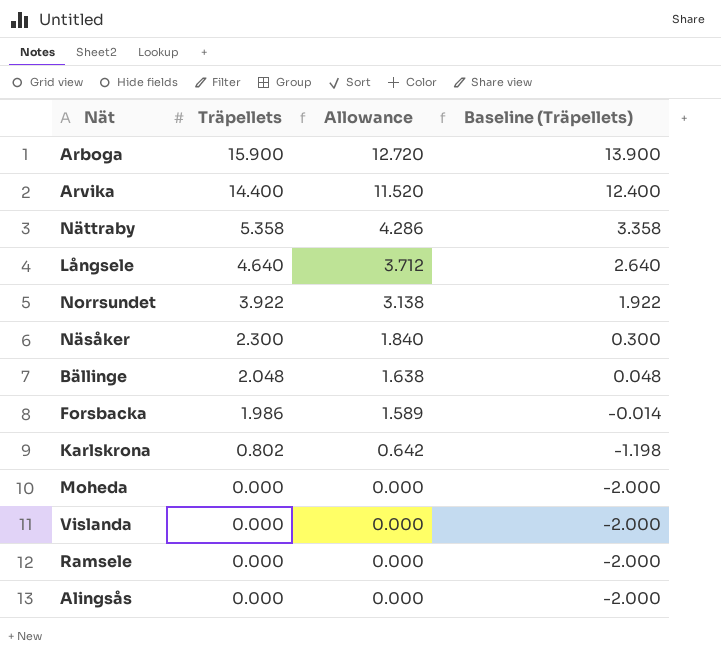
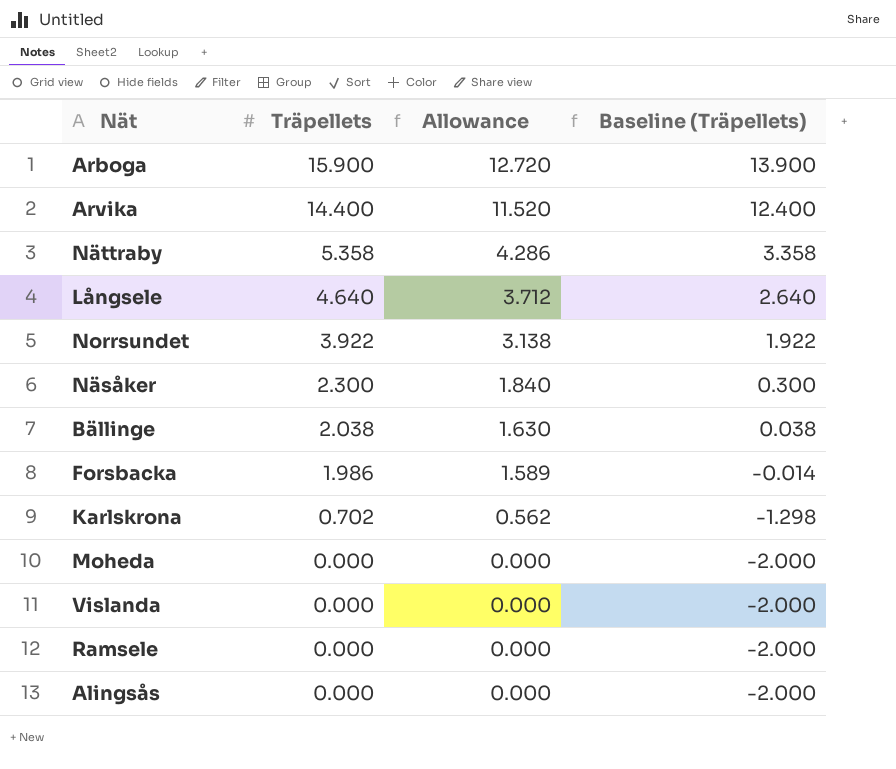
Bällinge | Träpellets: 2.048 -> 2.038
Bällinge | Allowance: 1.638 -> 1.630
Bällinge | Baseline (Träpellets): 0.048 -> 0.038
Karlskrona | Träpellets: 0.802 -> 0.702
Karlskrona | Allowance: 0.642 -> 0.562
Karlskrona | Baseline (Träpellets): -1.198 -> -1.298

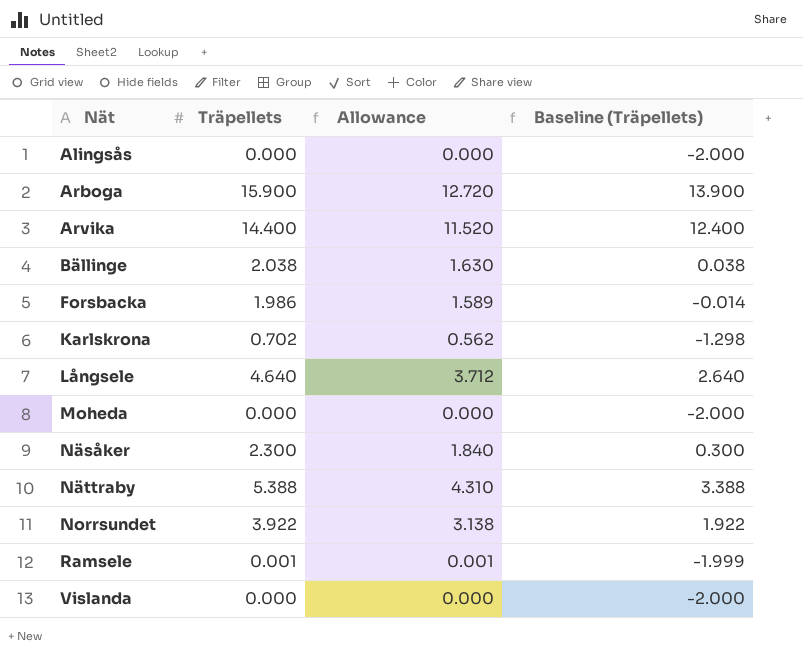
row order: Träpellets descending -> Nät ascending
Nättraby | Träpellets: 5.358 -> 5.388
Nättraby | Allowance: 4.286 -> 4.310
Nättraby | Baseline (Träpellets): 3.358 -> 3.388
Ramsele | Träpellets: 0.000 -> 0.001
Ramsele | Allowance: 0.000 -> 0.001
Ramsele | Baseline (Träpellets): -2.000 -> -1.999

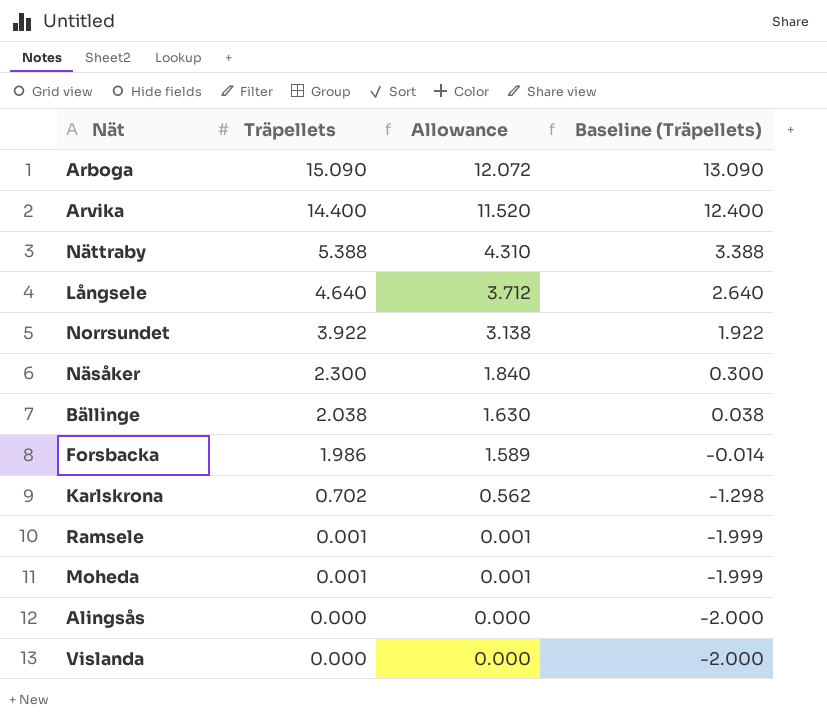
row order: Nät ascending -> Träpellets descending
Arboga | Träpellets: 15.900 -> 15.090
Arboga | Allowance: 12.720 -> 12.072
Arboga | Baseline (Träpellets): 13.900 -> 13.090
Moheda | Träpellets: 0.000 -> 0.001
Moheda | Allowance: 0.000 -> 0.001
Moheda | Baseline (Träpellets): -2.000 -> -1.999

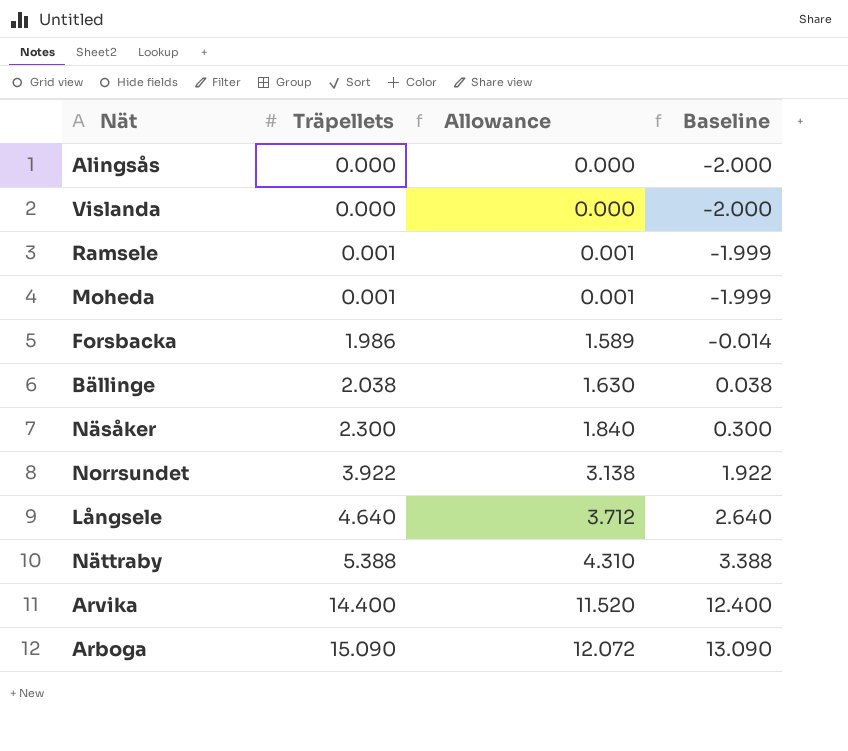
row order: Träpellets descending -> Träpellets ascending
column name: Baseline (Träpellets) -> Baseline
row Karlskrona: 0.702 | 0.562 | -1.298 -> none

